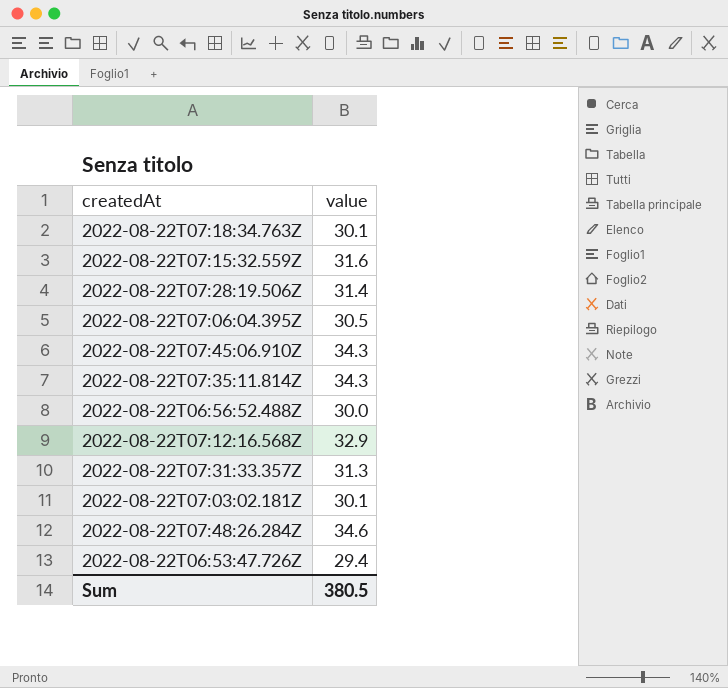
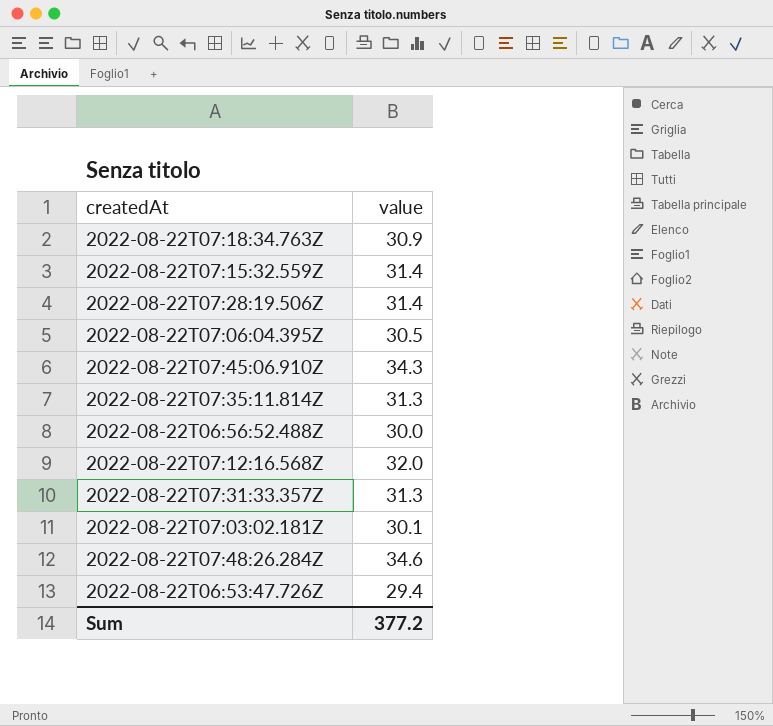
2022-08-22T07:18:34.763Z | value: 30.1 -> 30.9
2022-08-22T07:15:32.559Z | value: 31.6 -> 31.4
2022-08-22T07:35:11.814Z | value: 34.3 -> 31.3
2022-08-22T07:12:16.568Z | value: 32.9 -> 32.0
Sum | value: 380.5 -> 377.2

